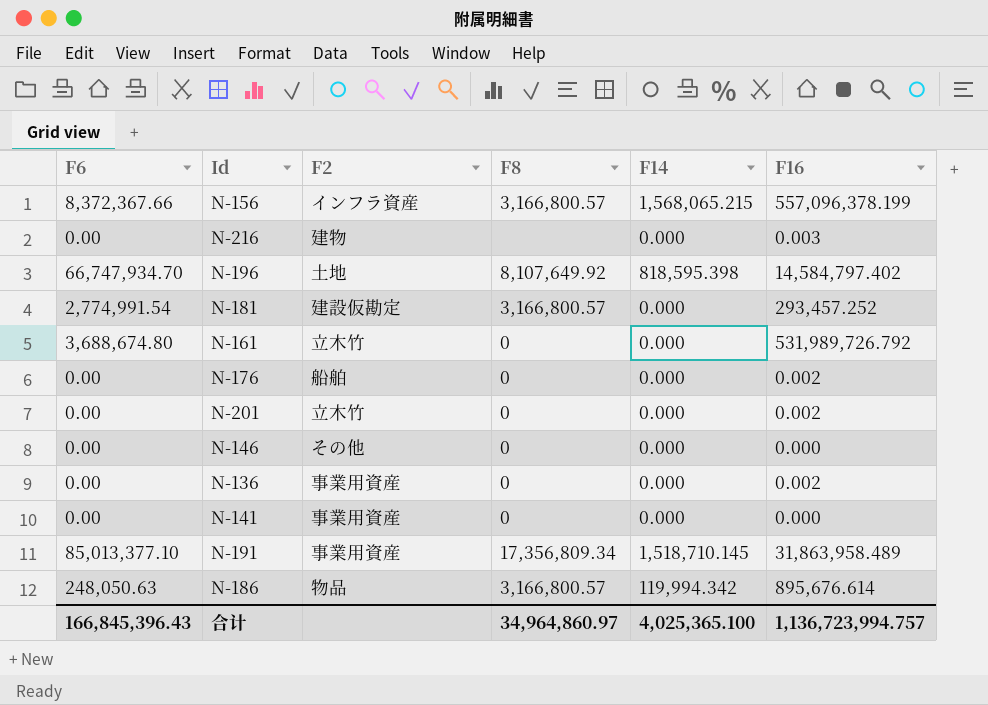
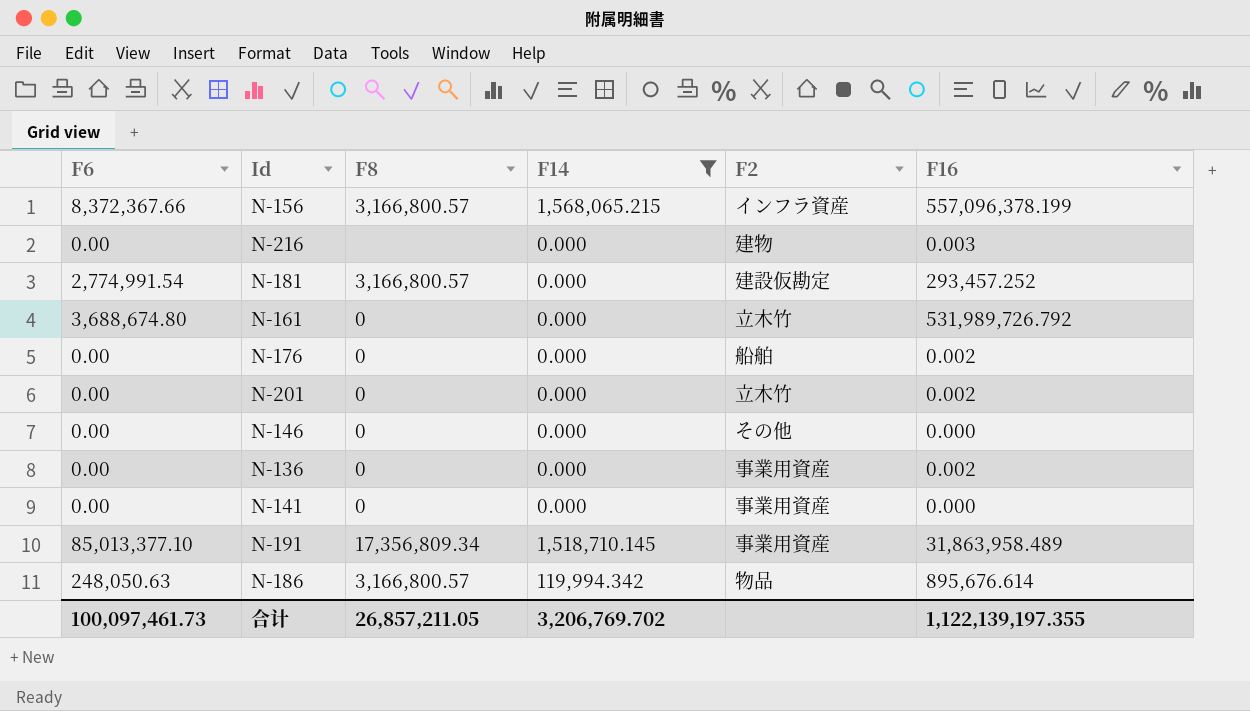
filter: none -> F14 != 818,595.398
column F2 | position: 3 -> 5
合计 | F6: 166,845,396.43 -> 100,097,461.73
合计 | F8: 34,964,860.97 -> 26,857,211.05
合计 | F14: 4,025,365.100 -> 3,206,769.702
合计 | F16: 1,136,723,994.757 -> 1,122,139,197.355

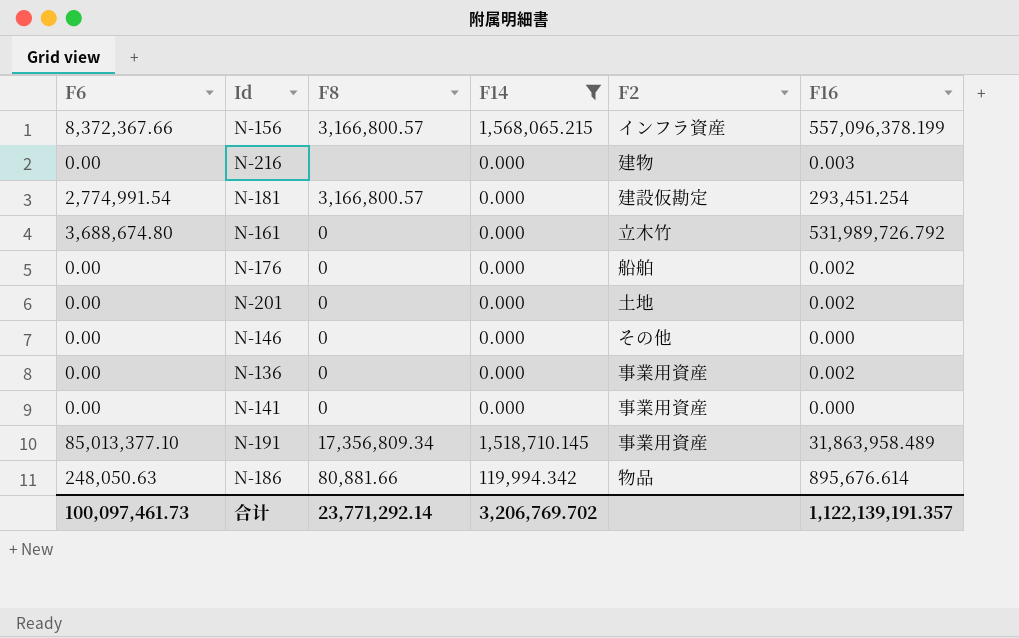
N-181 | F16: 293,457.252 -> 293,451.254
N-201 | F2: 立木竹 -> 土地
N-186 | F8: 3,166,800.57 -> 80,881.66
合计 | F8: 26,857,211.05 -> 23,771,292.14
合计 | F16: 1,122,139,197.355 -> 1,122,139,191.357

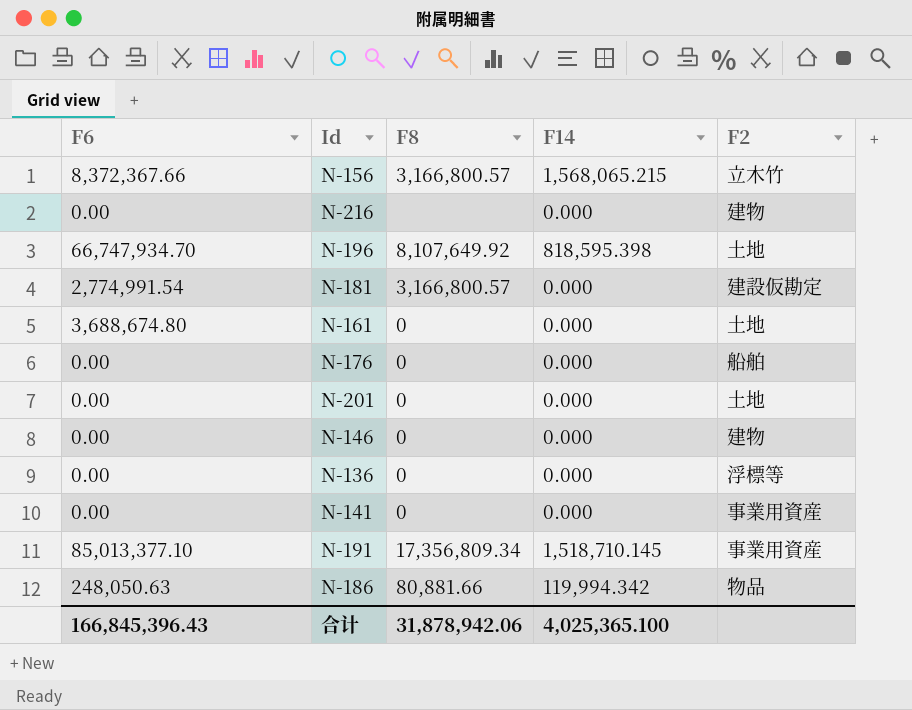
filter: F14 != 818,595.398 -> none
column F16 | position: 6 -> none
N-156 | F2: インフラ資産 -> 立木竹
N-161 | F2: 立木竹 -> 土地
N-146 | F2: その他 -> 建物
N-136 | F2: 事業用資産 -> 浮標等
合计 | F6: 100,097,461.73 -> 166,845,396.43
合计 | F8: 23,771,292.14 -> 31,878,942.06
合计 | F14: 3,206,769.702 -> 4,025,365.100

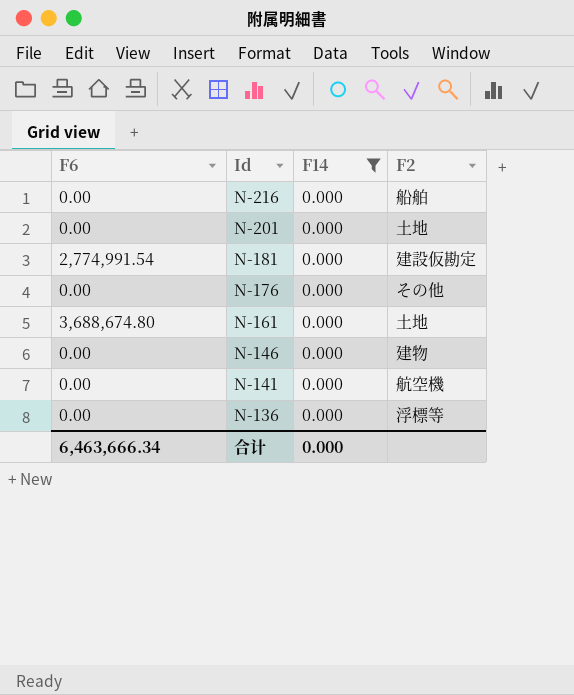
filter: none -> F14 = 0.000
row order: none -> Id descending
column F8 | position: 3 -> none
N-216 | F2: 建物 -> 船舶
N-176 | F2: 船舶 -> その他
N-141 | F2: 事業用資産 -> 航空機
合计 | F6: 166,845,396.43 -> 6,463,666.34
合计 | F14: 4,025,365.100 -> 0.000

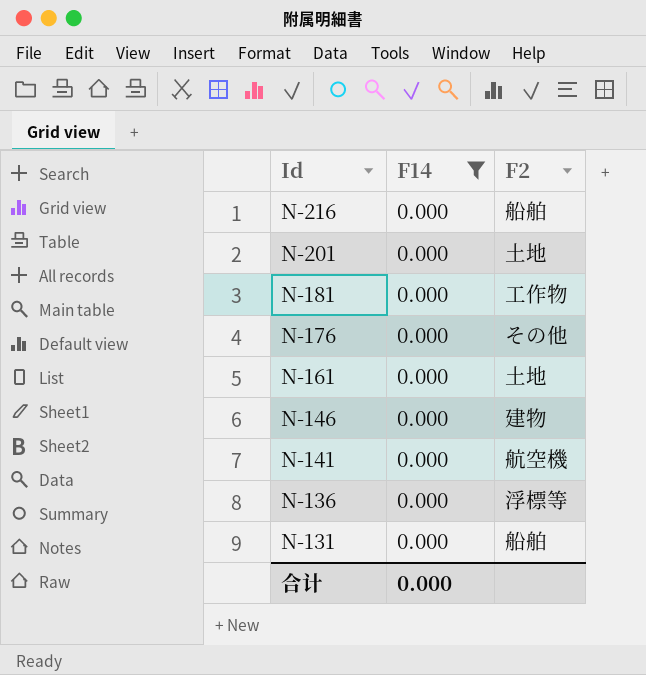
column F6 | position: 1 -> none
N-181 | F2: 建設仮勘定 -> 工作物
row N-131: none -> 0.000 | 船舶

